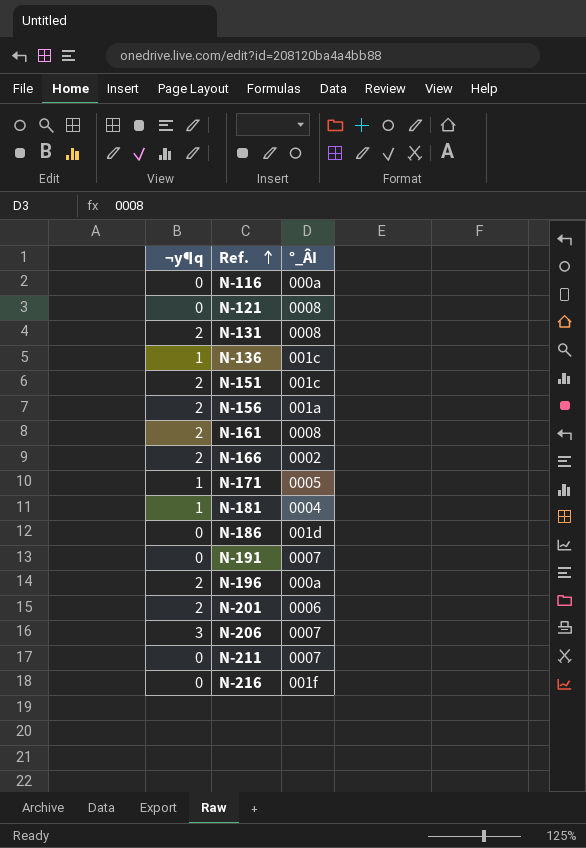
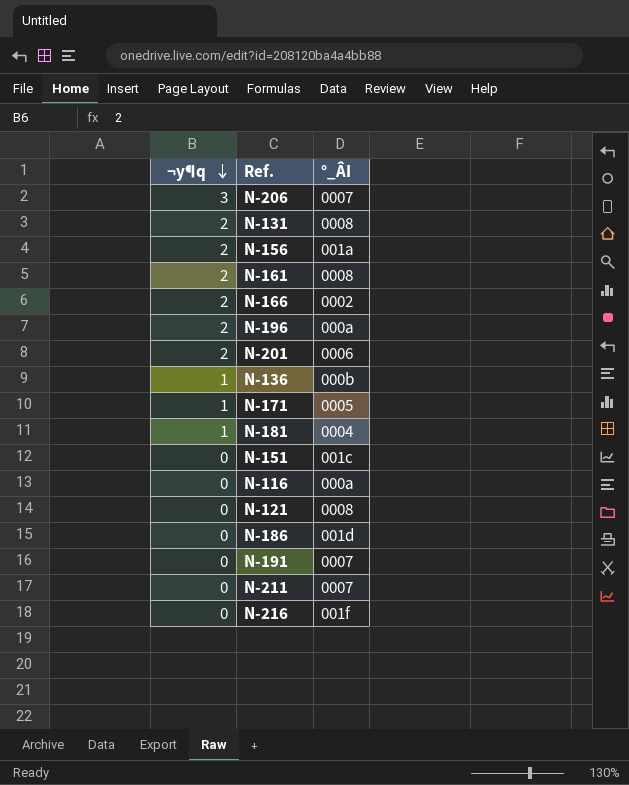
row order: Ref. ascending -> ¬y¶q descending
N-136 | °_ÂI: 001c -> 000b
N-151 | ¬y¶q: 2 -> 0

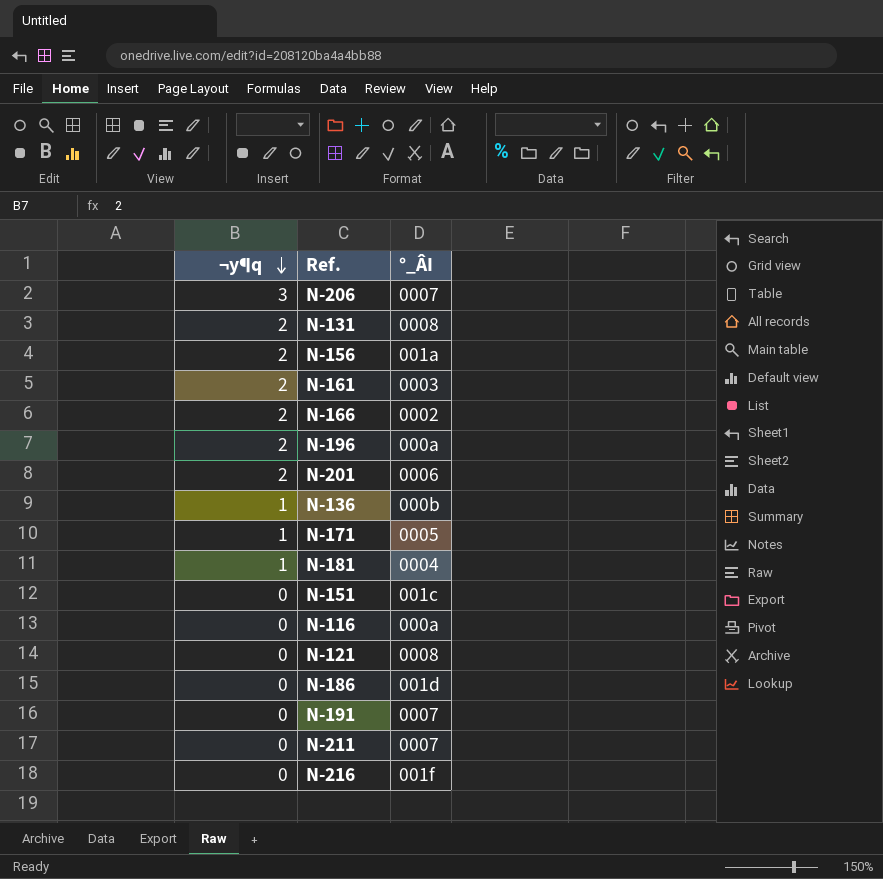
N-161 | °_ÂI: 0008 -> 0003

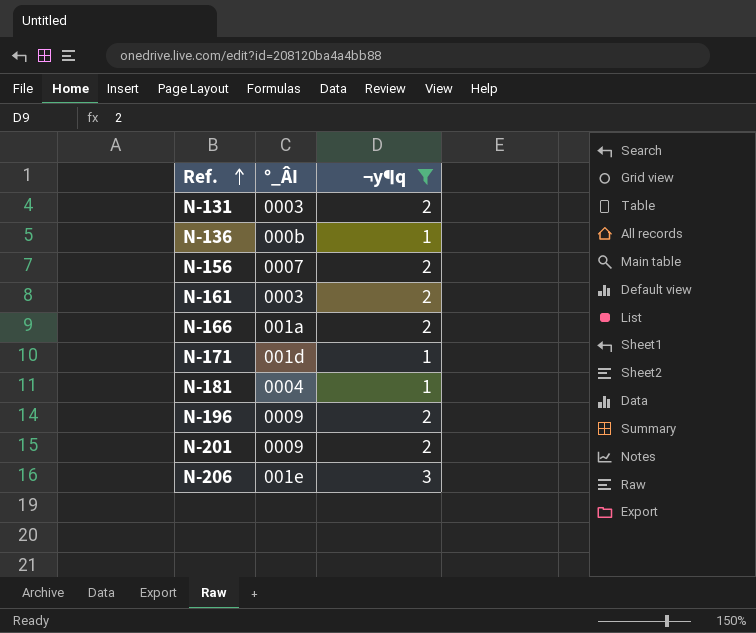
filter: none -> ¬y¶q != 0
row order: ¬y¶q descending -> Ref. ascending
column ¬y¶q | position: 1 -> 3
N-131 | °_ÂI: 0008 -> 0003
N-156 | °_ÂI: 001a -> 0007
N-166 | °_ÂI: 0002 -> 001a
N-171 | °_ÂI: 0005 -> 001d
N-196 | °_ÂI: 000a -> 0009
N-201 | °_ÂI: 0006 -> 0009
N-206 | °_ÂI: 0007 -> 001e

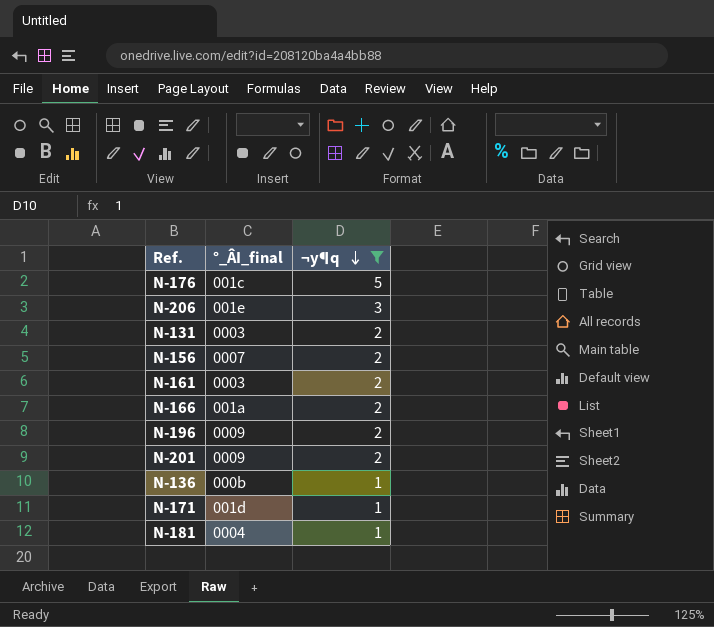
row order: Ref. ascending -> ¬y¶q descending
column name: °_ÂI -> °_ÂI_final
row N-176: none -> 001c | 5

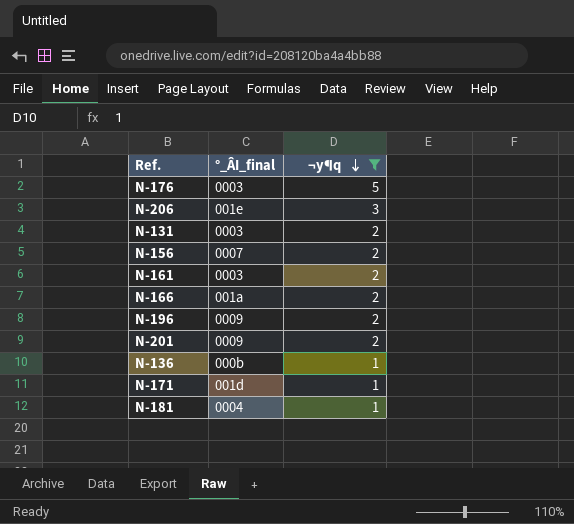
N-176 | °_ÂI_final: 001c -> 0003

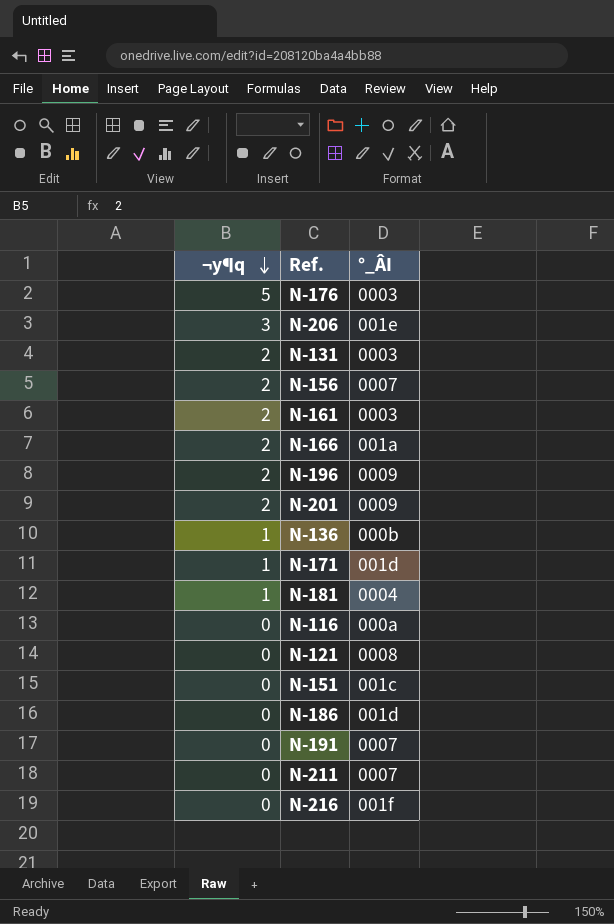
filter: ¬y¶q != 0 -> none
column ¬y¶q | position: 3 -> 1
column name: °_ÂI_final -> °_ÂI

